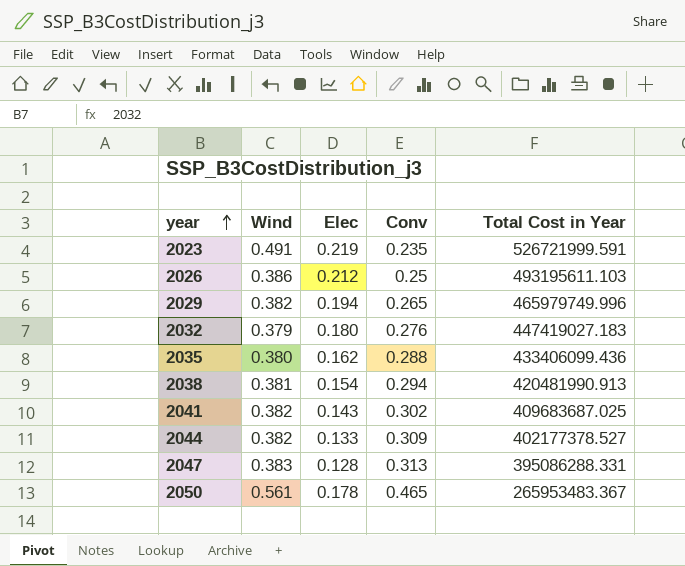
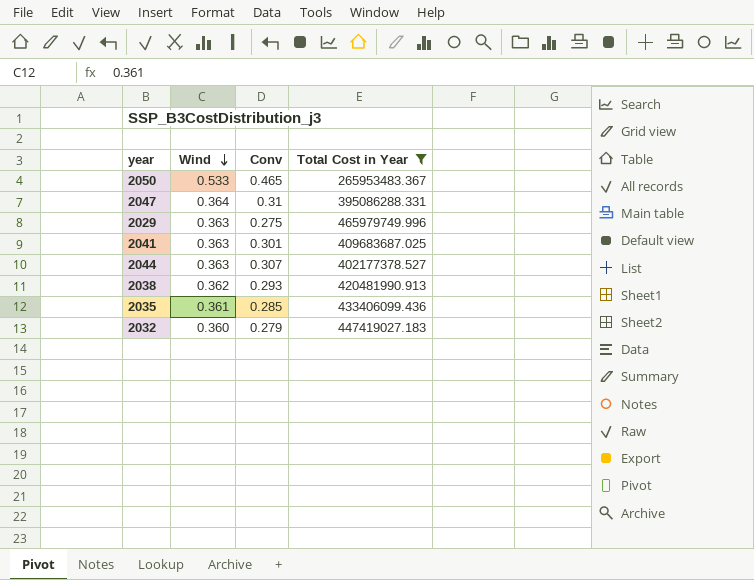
filter: none -> Total Cost in Year <= 465979749.996
row order: year ascending -> Wind descending
column Elec | position: 3 -> none
2050 | Wind: 0.561 -> 0.533
2047 | Wind: 0.383 -> 0.364
2047 | Conv: 0.313 -> 0.31
2029 | Wind: 0.382 -> 0.363
2029 | Conv: 0.265 -> 0.275
2041 | Wind: 0.382 -> 0.363
2041 | Conv: 0.302 -> 0.301
2044 | Wind: 0.382 -> 0.363
2044 | Conv: 0.309 -> 0.307
2038 | Wind: 0.381 -> 0.362
2038 | Conv: 0.294 -> 0.293
2035 | Wind: 0.380 -> 0.361
2035 | Conv: 0.288 -> 0.285
2032 | Wind: 0.379 -> 0.360
2032 | Conv: 0.276 -> 0.279

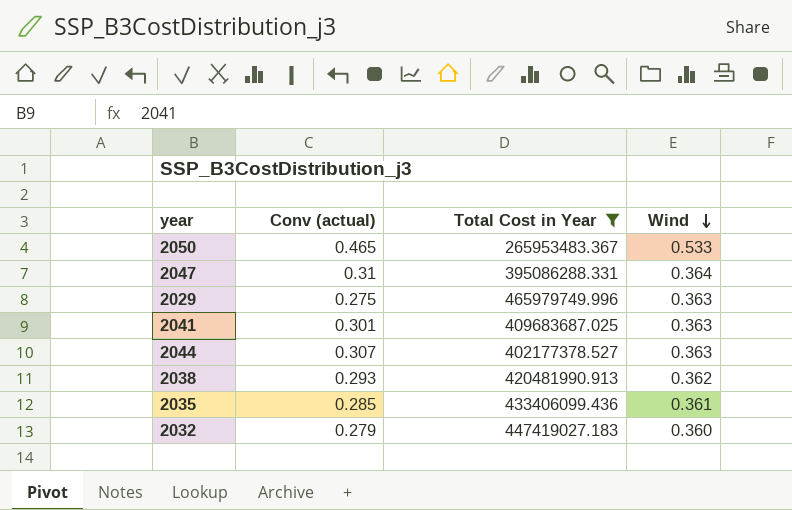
column name: Conv -> Conv (actual)
column Wind | position: 2 -> 4

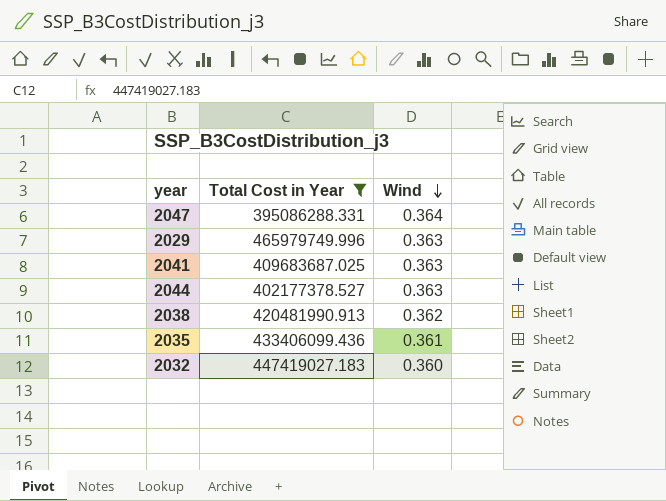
column Conv (actual) | position: 2 -> none
row 2050: 0.465 | 265953483.367 | 0.533 -> none

